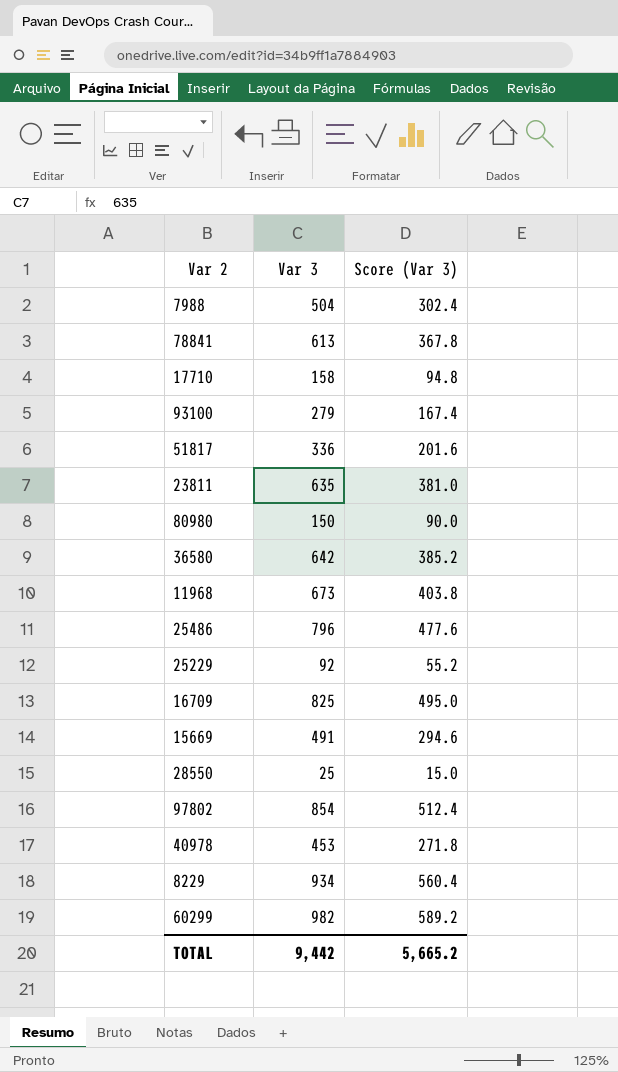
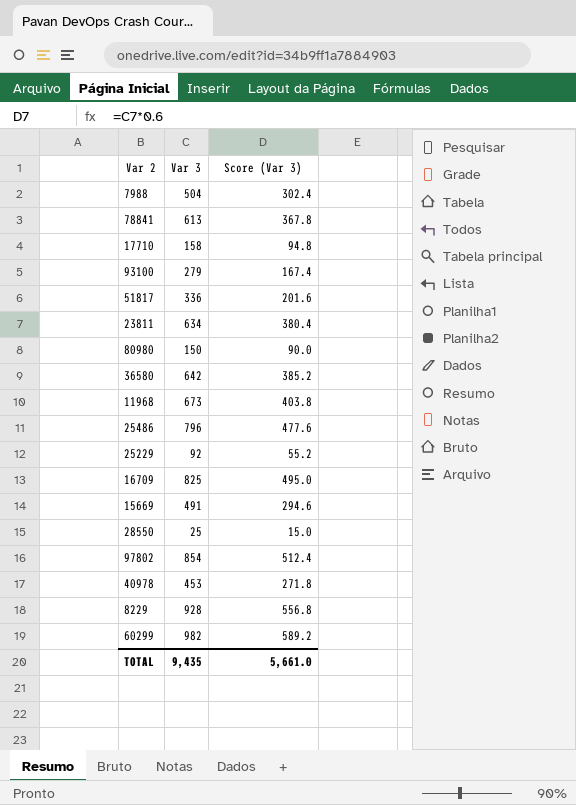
23811 | Var 3: 635 -> 634
23811 | Score (Var 3): 381.0 -> 380.4
8229 | Var 3: 934 -> 928
8229 | Score (Var 3): 560.4 -> 556.8
TOTAL | Var 3: 9,442 -> 9,435
TOTAL | Score (Var 3): 5,665.2 -> 5,661.0

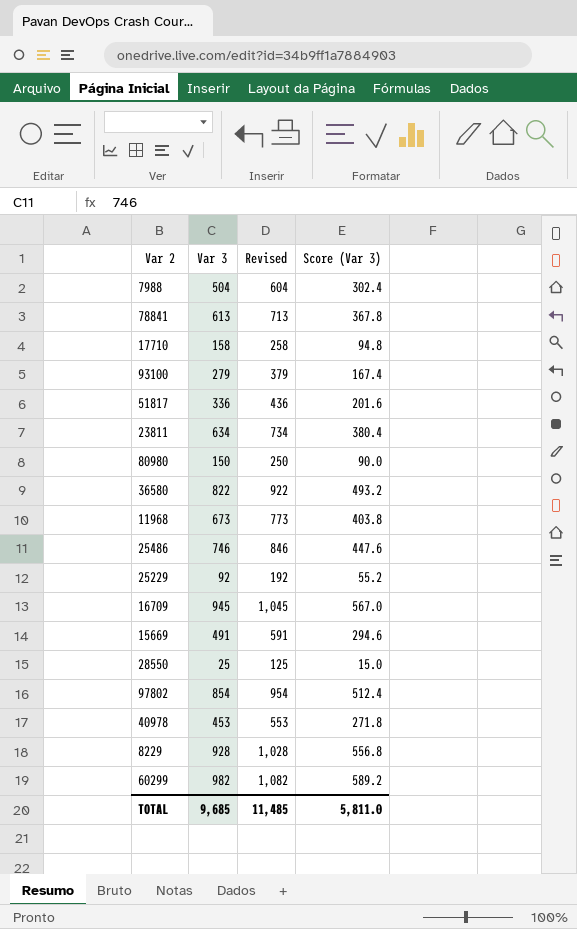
column Revised | formula: none -> [Var 3] + 100
36580 | Var 3: 642 -> 822
36580 | Score (Var 3): 385.2 -> 493.2
25486 | Var 3: 796 -> 746
25486 | Score (Var 3): 477.6 -> 447.6
16709 | Var 3: 825 -> 945
16709 | Score (Var 3): 495.0 -> 567.0
TOTAL | Var 3: 9,435 -> 9,685
TOTAL | Score (Var 3): 5,661.0 -> 5,811.0

